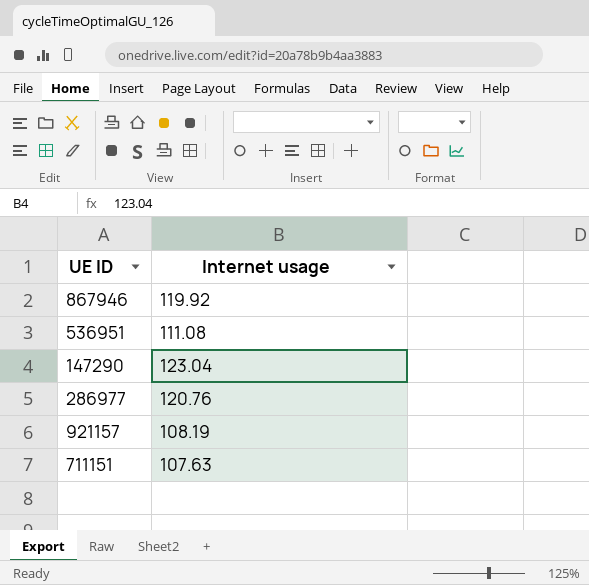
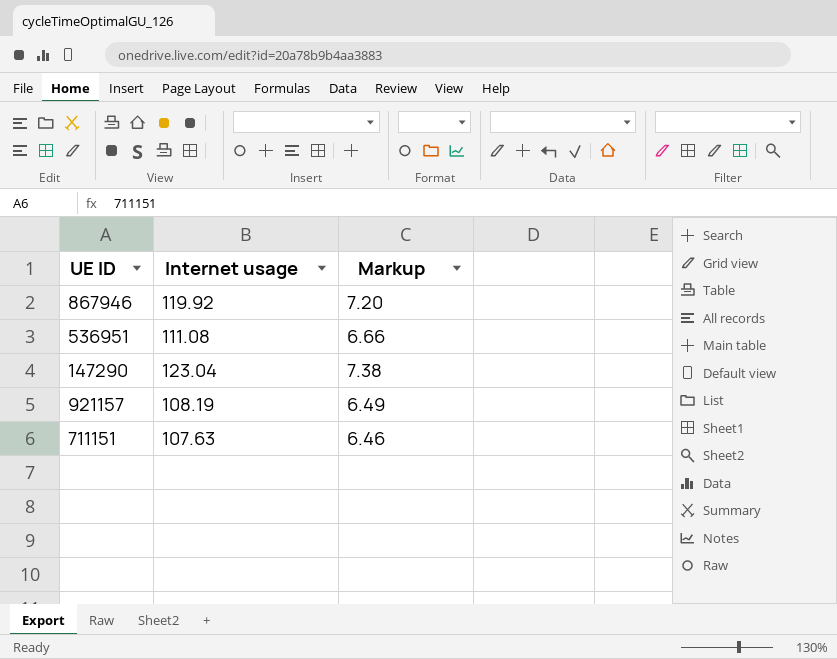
column Markup | formula: none -> [Internet usage] * 0.06
row 286977: 120.76 -> none

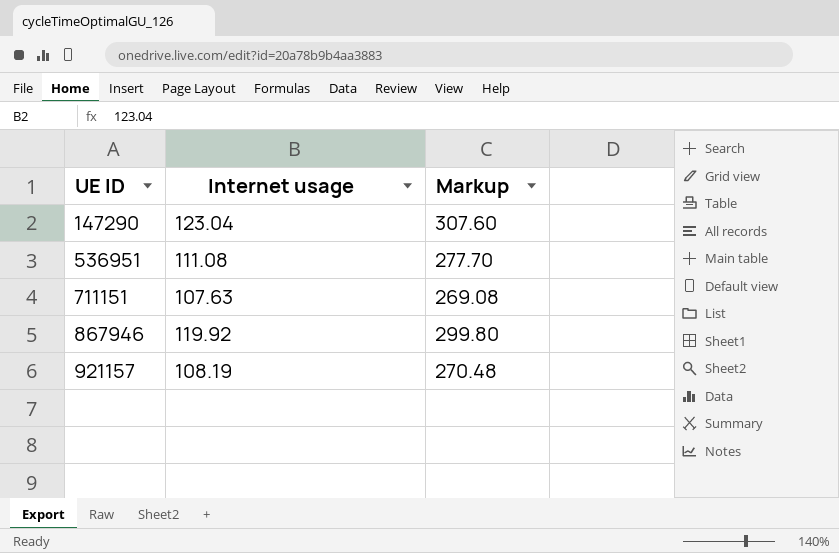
row order: none -> UE ID ascending
column Markup | formula: [Internet usage] * 0.06 -> [Internet usage] * 2.5

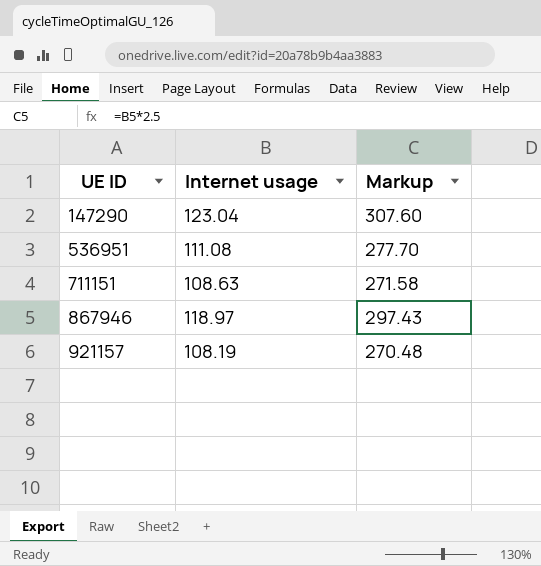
711151 | Internet usage: 107.63 -> 108.63
711151 | Markup: 269.08 -> 271.58
867946 | Internet usage: 119.92 -> 118.97
867946 | Markup: 299.80 -> 297.43

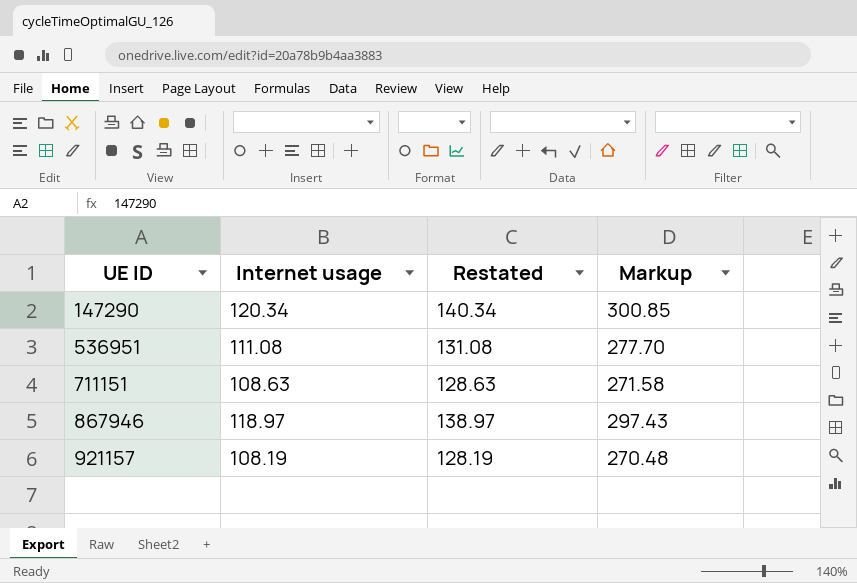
column Restated | formula: none -> [Internet usage] + 20
147290 | Internet usage: 123.04 -> 120.34
147290 | Markup: 307.60 -> 300.85

